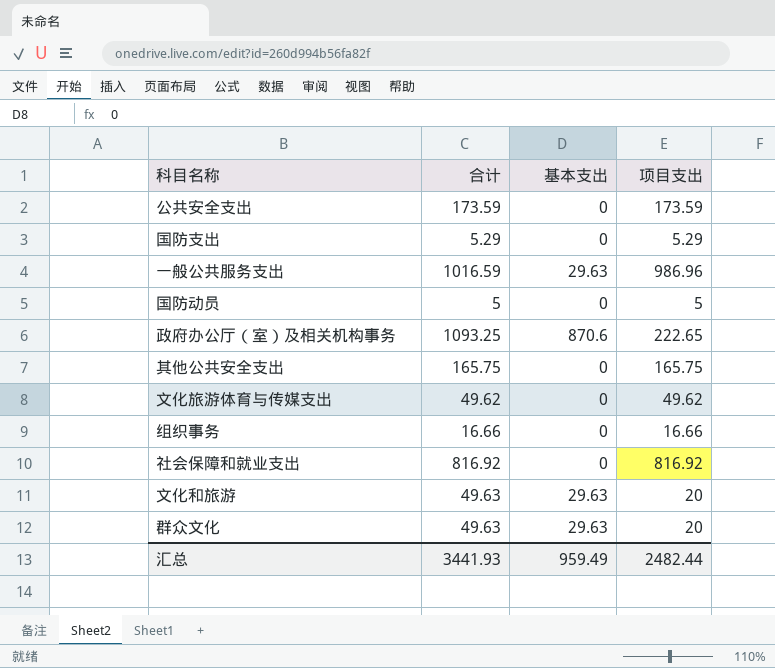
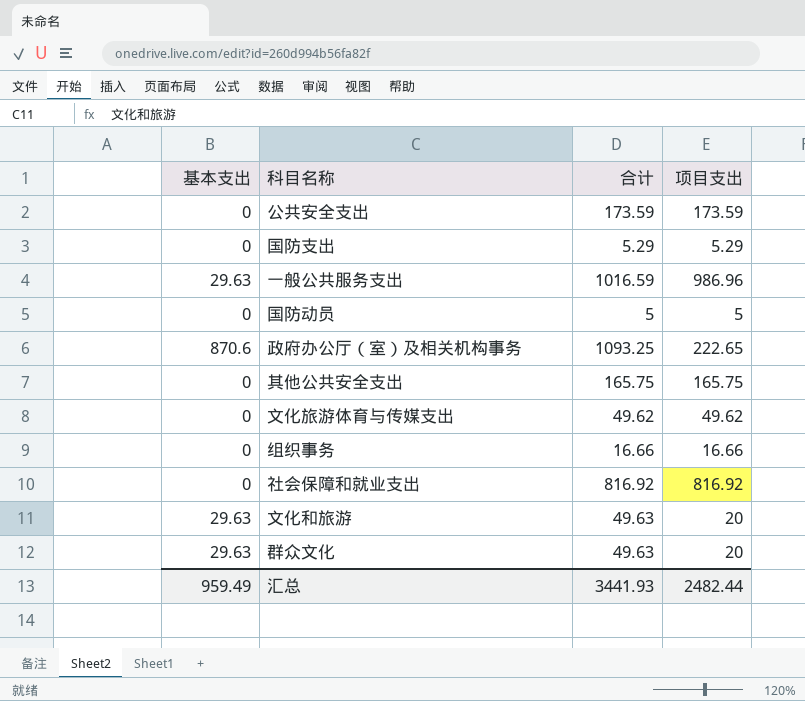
column 基本支出 | position: 3 -> 1

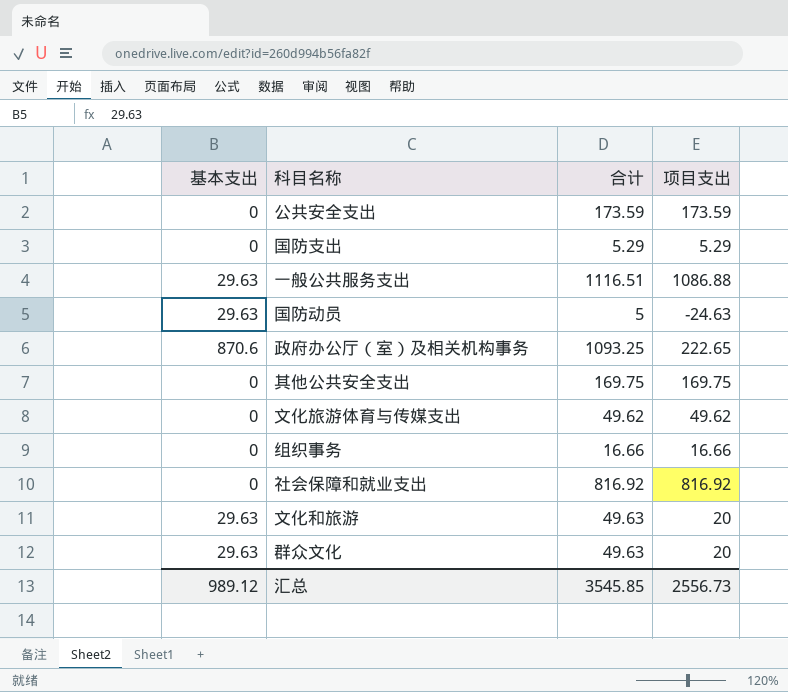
一般公共服务支出 | 合计: 1016.59 -> 1116.51
一般公共服务支出 | 项目支出: 986.96 -> 1086.88
国防动员 | 基本支出: 0 -> 29.63
国防动员 | 项目支出: 5 -> -24.63
其他公共安全支出 | 合计: 165.75 -> 169.75
其他公共安全支出 | 项目支出: 165.75 -> 169.75
汇总 | 基本支出: 959.49 -> 989.12
汇总 | 合计: 3441.93 -> 3545.85
汇总 | 项目支出: 2482.44 -> 2556.73

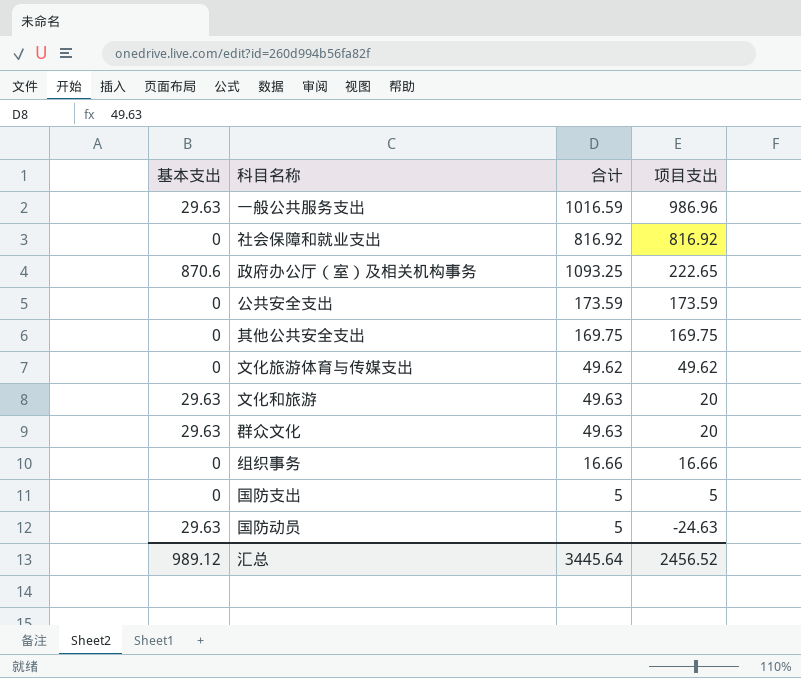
row order: none -> 项目支出 descending
一般公共服务支出 | 合计: 1116.51 -> 1016.59
一般公共服务支出 | 项目支出: 1086.88 -> 986.96
国防支出 | 合计: 5.29 -> 5
国防支出 | 项目支出: 5.29 -> 5
汇总 | 合计: 3545.85 -> 3445.64
汇总 | 项目支出: 2556.73 -> 2456.52

